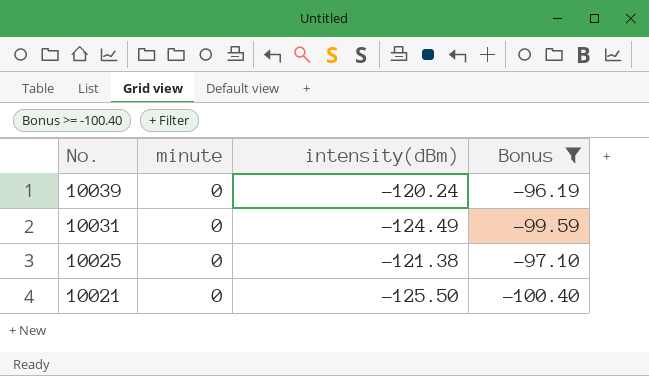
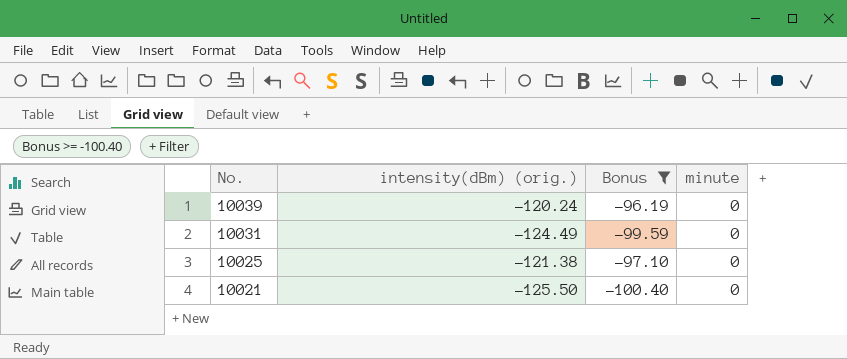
column name: intensity(dBm) -> intensity(dBm) (orig.)
column minute | position: 2 -> 4

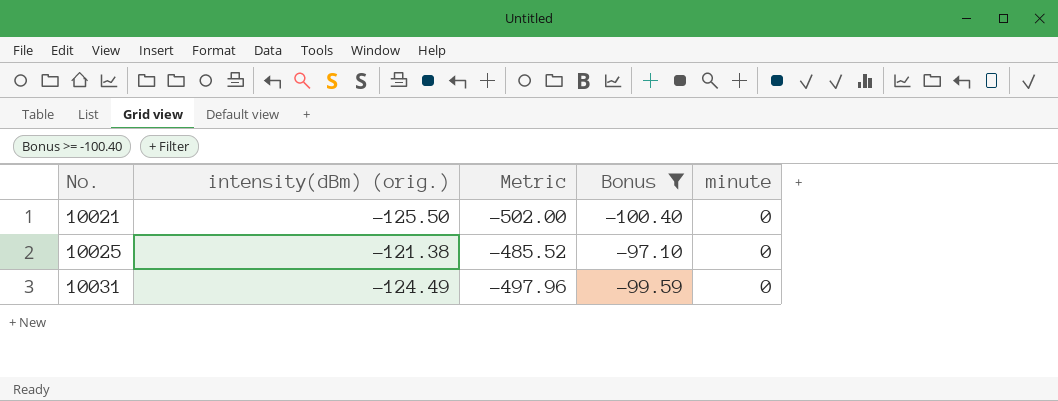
row order: No. descending -> No. ascending
column Metric | formula: none -> [intensity(dBm) (orig.)] * 4
row 10039: -120.24 | -96.19 | 0 -> none

